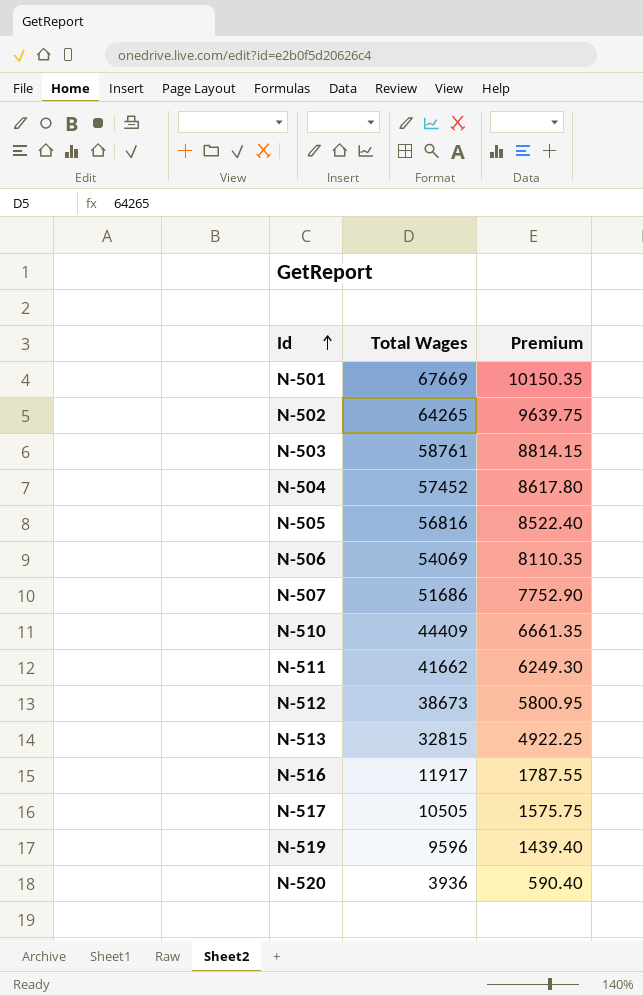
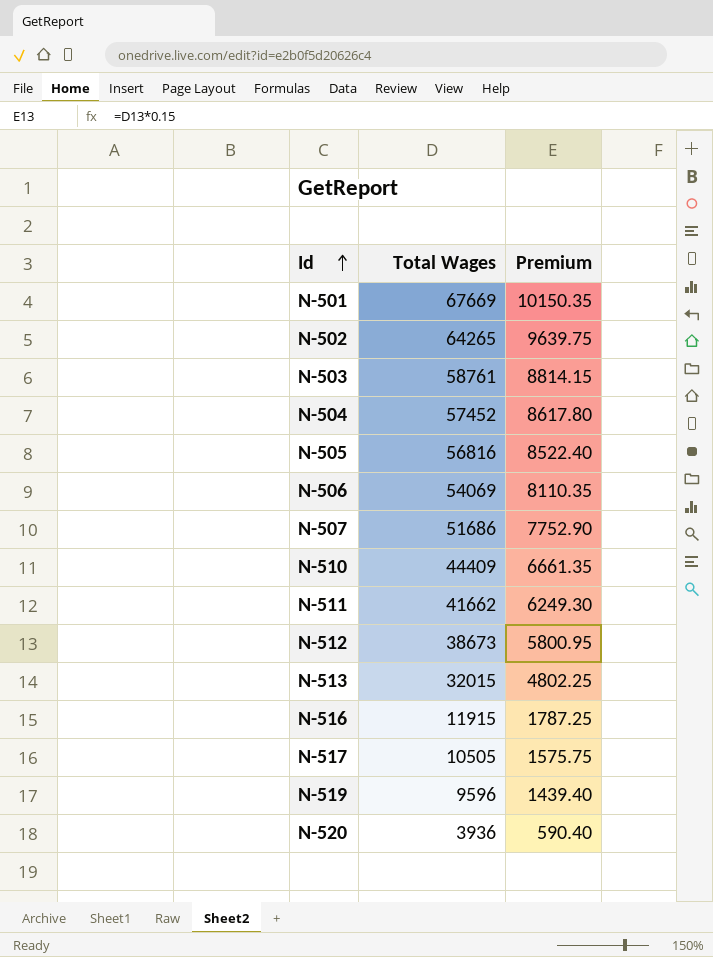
N-513 | Total Wages: 32815 -> 32015
N-513 | Premium: 4922.25 -> 4802.25
N-516 | Total Wages: 11917 -> 11915
N-516 | Premium: 1787.55 -> 1787.25

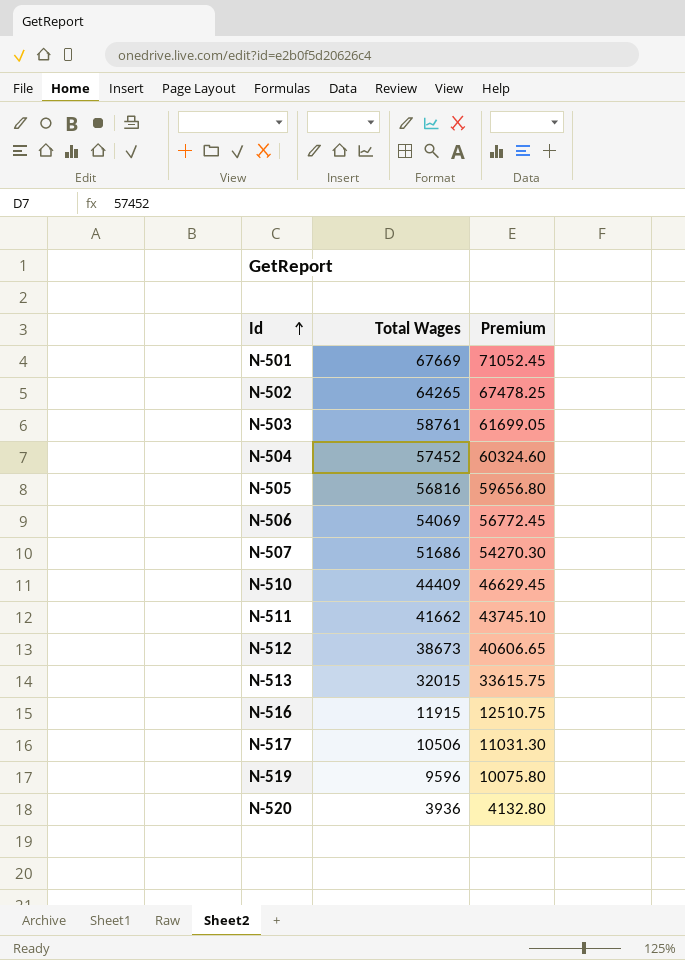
column Premium | formula: [Total Wages] * 0.15 -> [Total Wages] * 1.05
N-517 | Total Wages: 10505 -> 10506

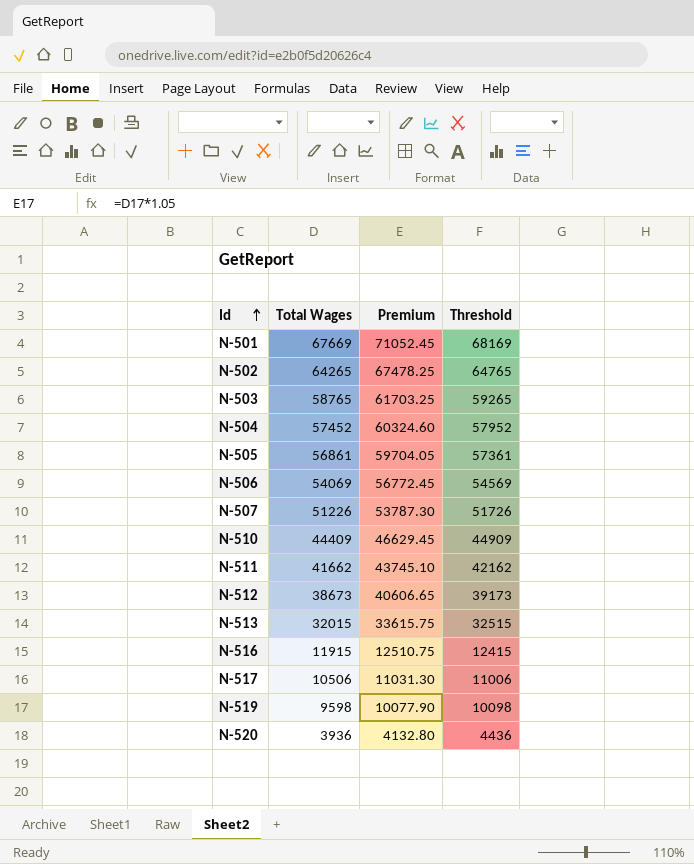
column Threshold | formula: none -> [Total Wages] + 500
N-503 | Total Wages: 58761 -> 58765
N-503 | Premium: 61699.05 -> 61703.25
N-505 | Total Wages: 56816 -> 56861
N-505 | Premium: 59656.80 -> 59704.05
N-507 | Total Wages: 51686 -> 51226
N-507 | Premium: 54270.30 -> 53787.30
N-519 | Total Wages: 9596 -> 9598
N-519 | Premium: 10075.80 -> 10077.90

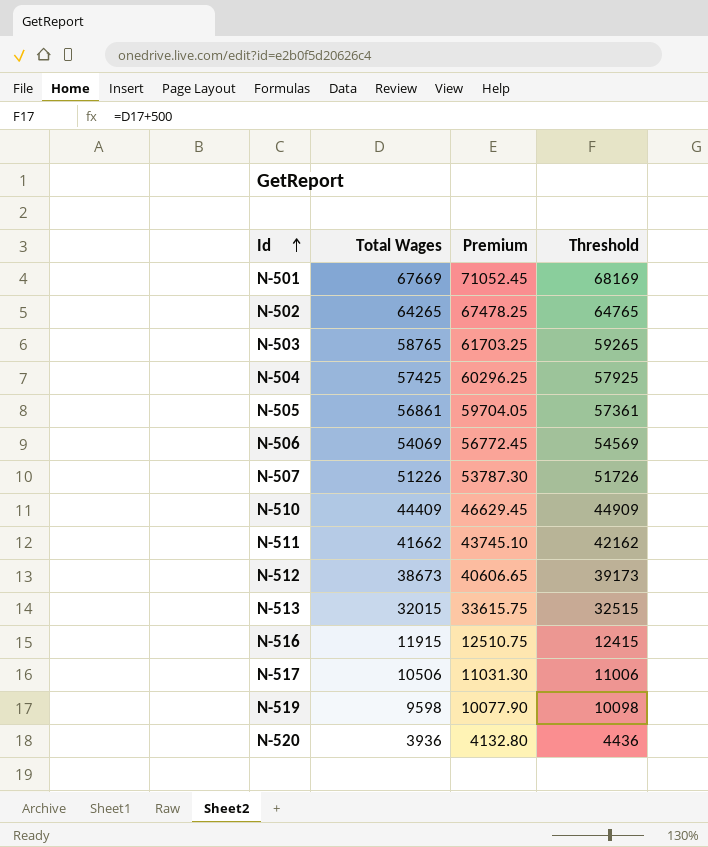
N-504 | Total Wages: 57452 -> 57425
N-504 | Premium: 60324.60 -> 60296.25
N-504 | Threshold: 57952 -> 57925

